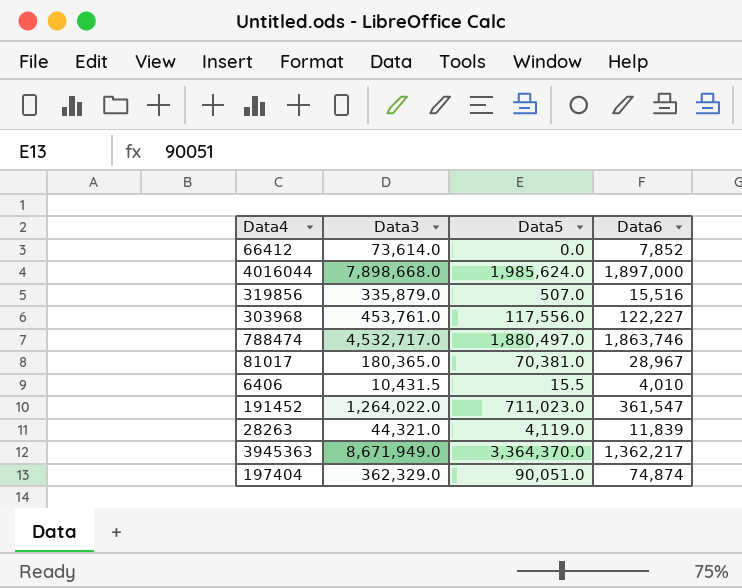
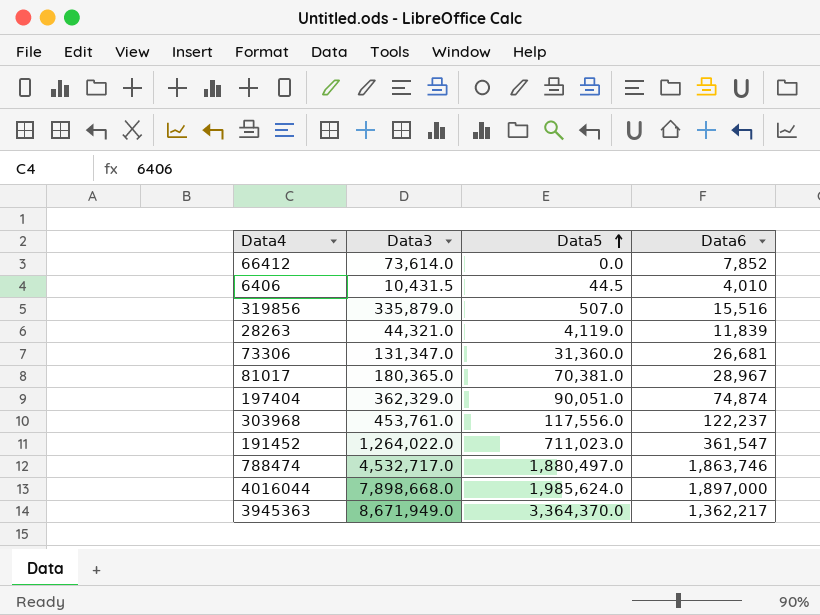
row order: none -> Data5 ascending
6406 | Data5: 15.5 -> 44.5
row 73306: none -> 131,347.0 | 31,360.0 | 26,681
303968 | Data6: 122,227 -> 122,237

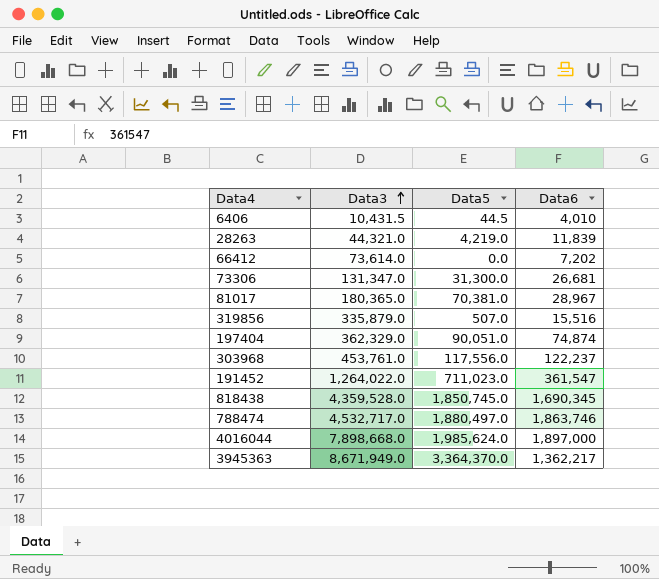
row order: Data5 ascending -> Data3 ascending
28263 | Data5: 4,119.0 -> 4,219.0
66412 | Data6: 7,852 -> 7,202
73306 | Data5: 31,360.0 -> 31,300.0
row 818438: none -> 4,359,528.0 | 1,850,745.0 | 1,690,345

